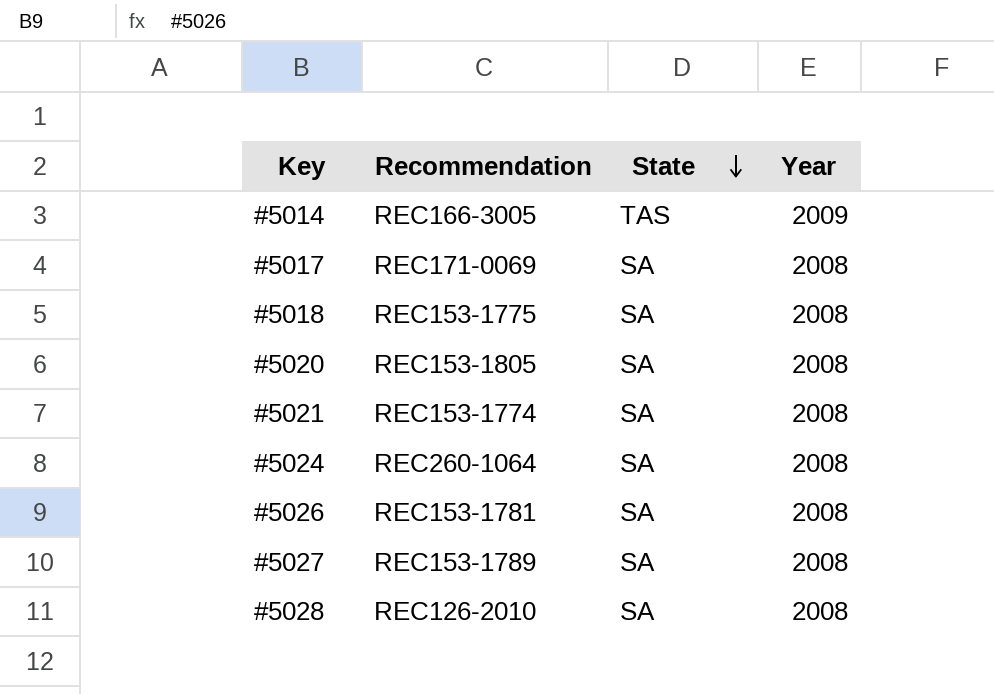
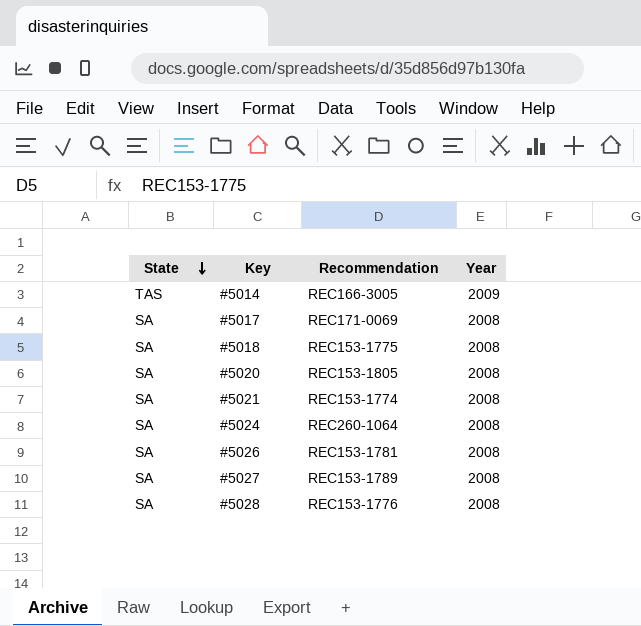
column State | position: 3 -> 1
#5028 | Recommendation: REC126-2010 -> REC153-1776

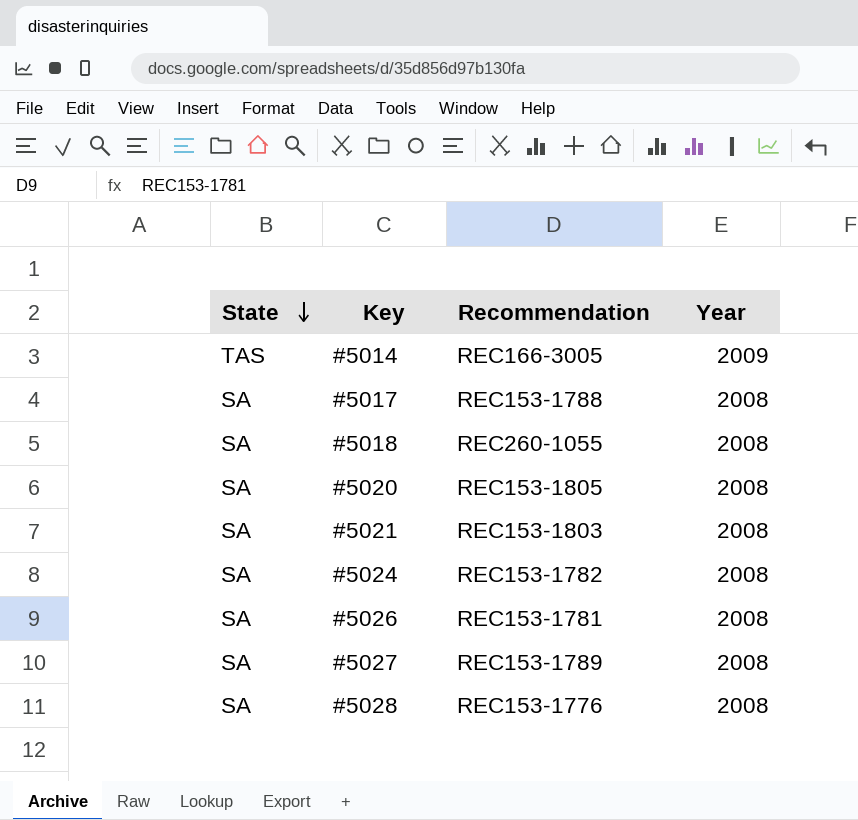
#5017 | Recommendation: REC171-0069 -> REC153-1788
#5018 | Recommendation: REC153-1775 -> REC260-1055
#5021 | Recommendation: REC153-1774 -> REC153-1803
#5024 | Recommendation: REC260-1064 -> REC153-1782

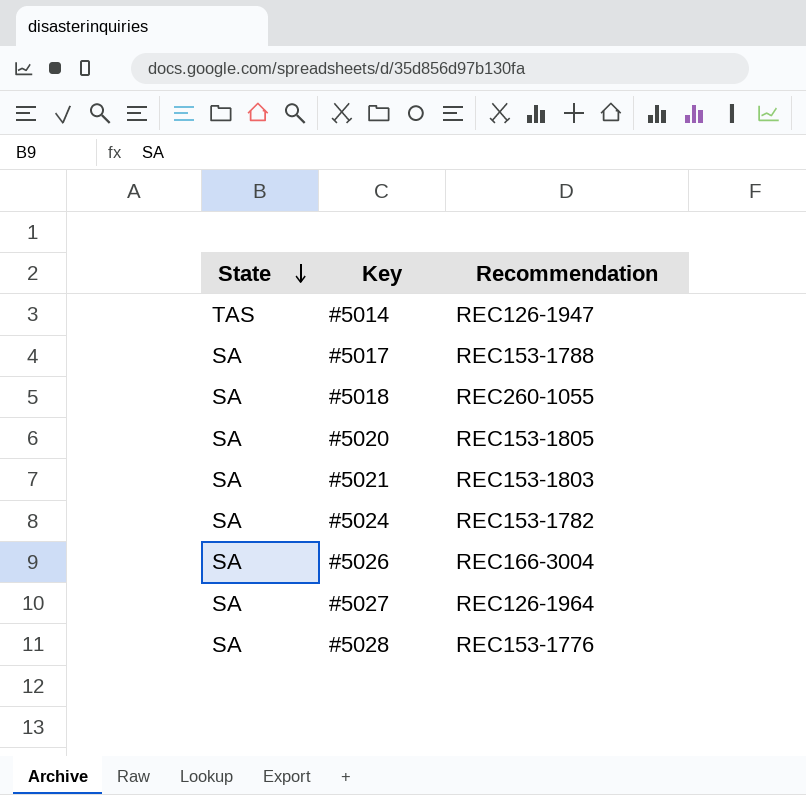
column Year | position: 4 -> none
#5014 | Recommendation: REC166-3005 -> REC126-1947
#5026 | Recommendation: REC153-1781 -> REC166-3004
#5027 | Recommendation: REC153-1789 -> REC126-1964

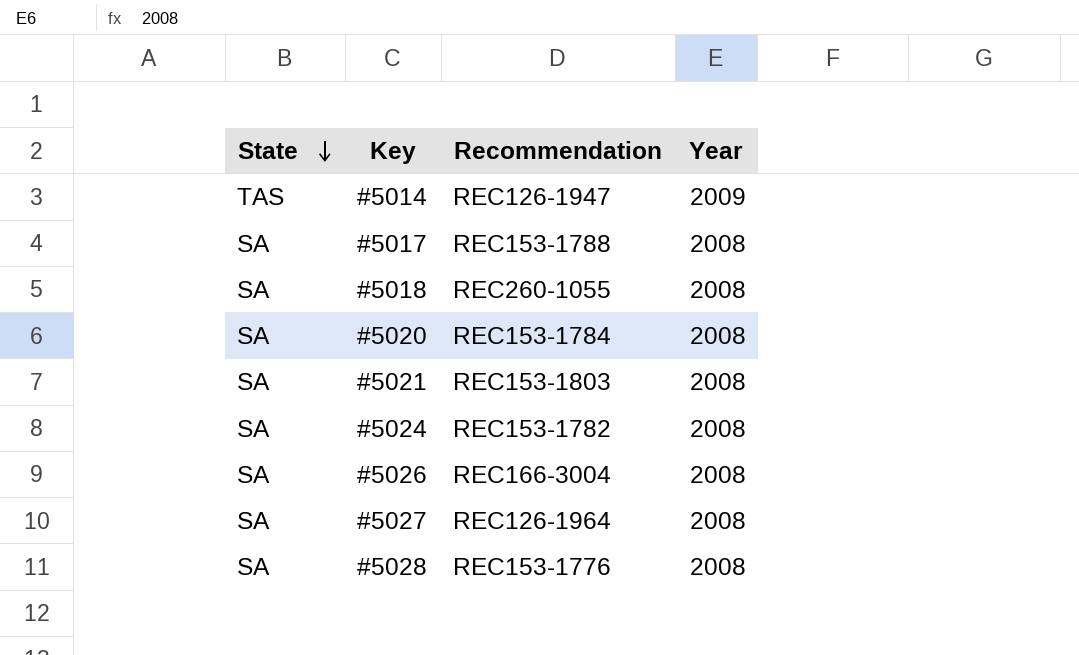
column Year | position: none -> 4
#5020 | Recommendation: REC153-1805 -> REC153-1784

